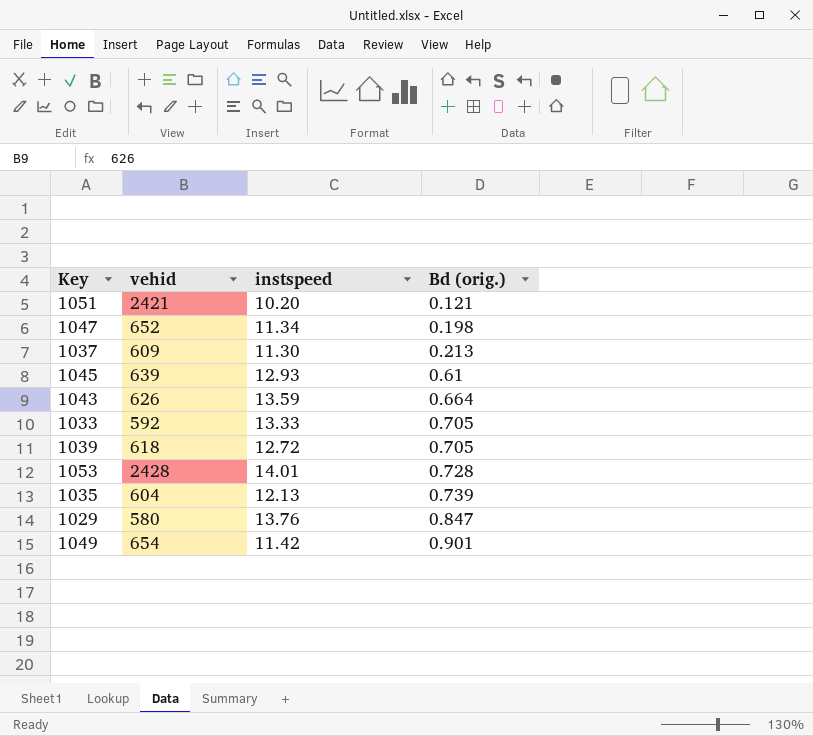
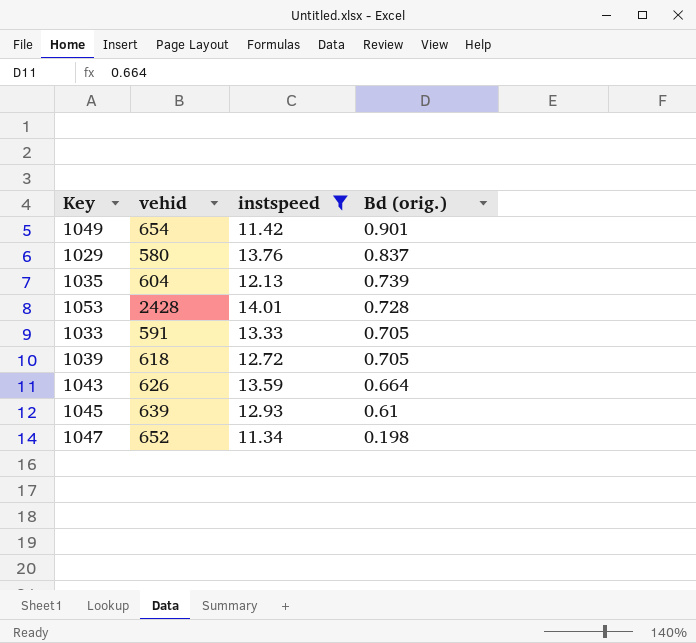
filter: none -> instspeed >= 11.34
row order: Bd (orig.) ascending -> Bd (orig.) descending
1029 | Bd (orig.): 0.847 -> 0.837
1033 | vehid: 592 -> 591

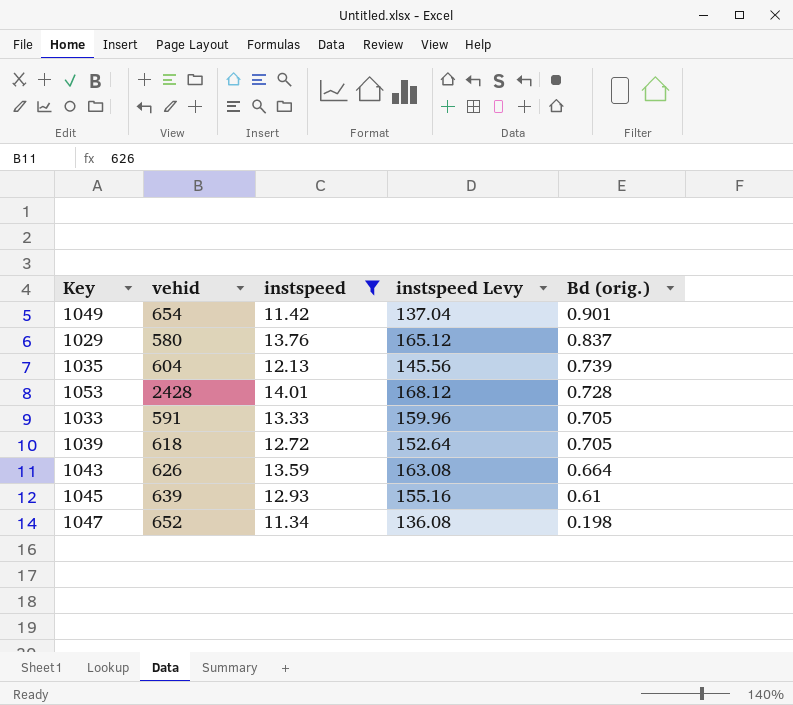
column instspeed Levy | formula: none -> [instspeed] * 12

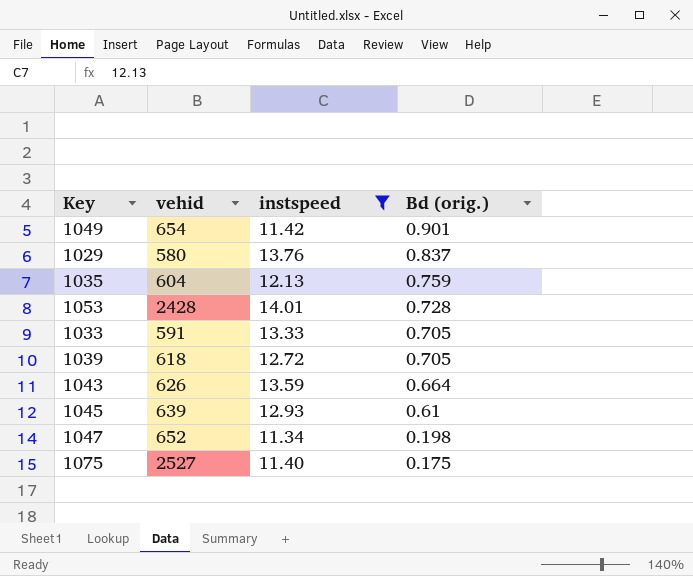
column instspeed Levy | formula: [instspeed] * 12 -> none
1035 | Bd (orig.): 0.739 -> 0.759
row 1075: none -> 2527 | 11.40 | 0.175

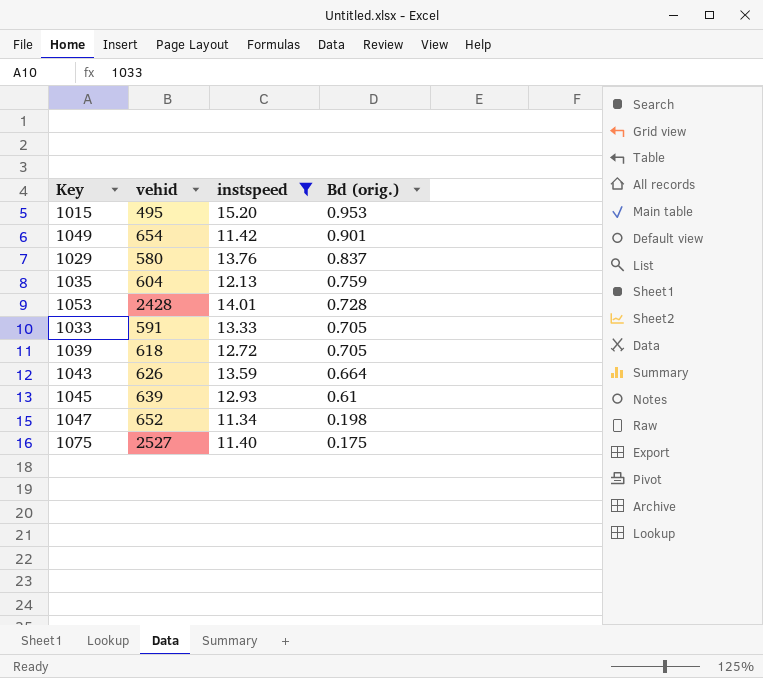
row 1015: none -> 495 | 15.20 | 0.953

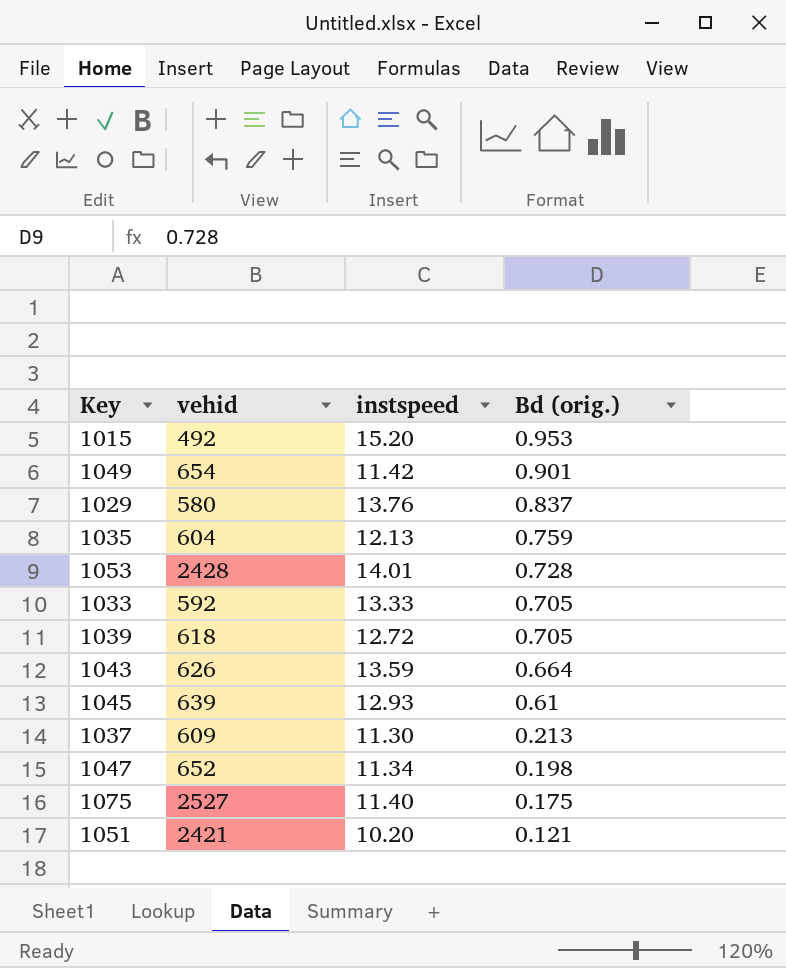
filter: instspeed >= 11.34 -> none
1015 | vehid: 495 -> 492
1033 | vehid: 591 -> 592

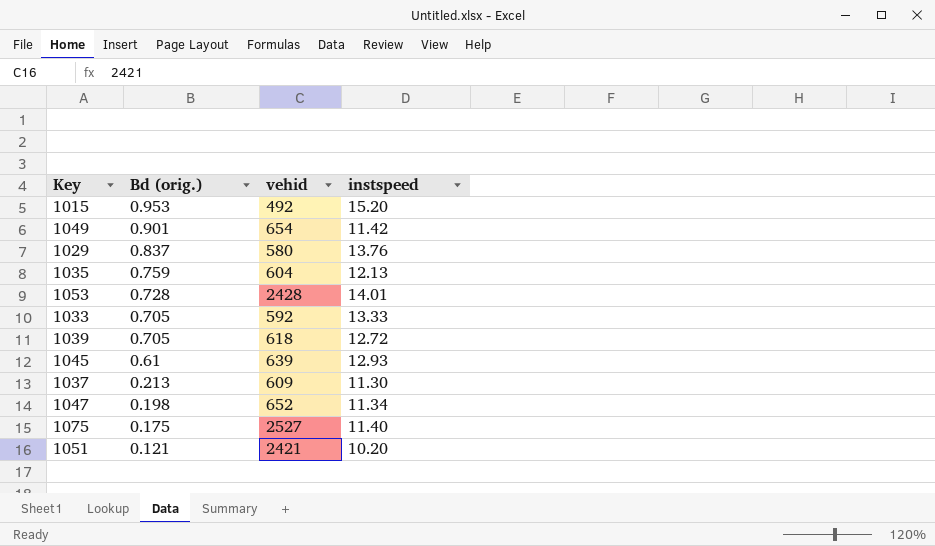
column Bd (orig.) | position: 4 -> 2
row 1043: 626 | 13.59 | 0.664 -> none

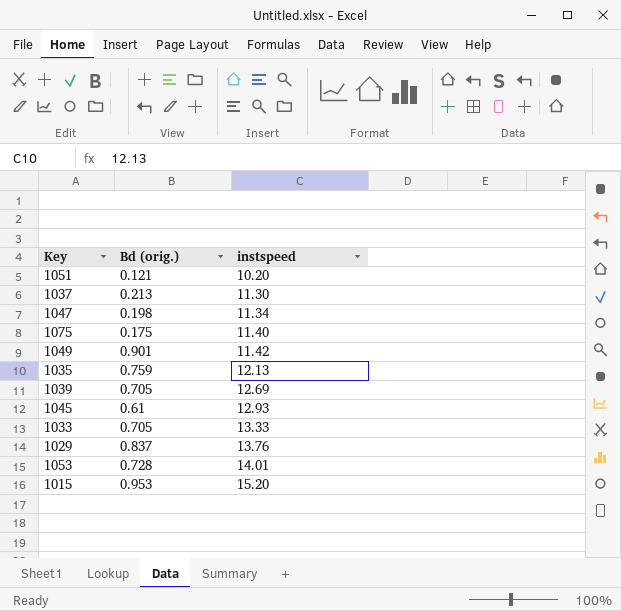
row order: Bd (orig.) descending -> instspeed ascending
column vehid | position: 3 -> none
1039 | instspeed: 12.72 -> 12.69

